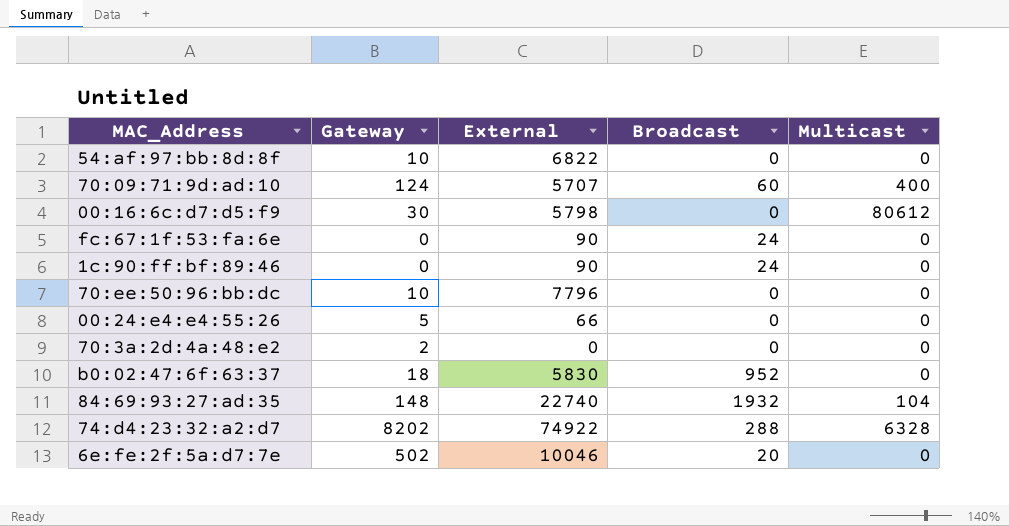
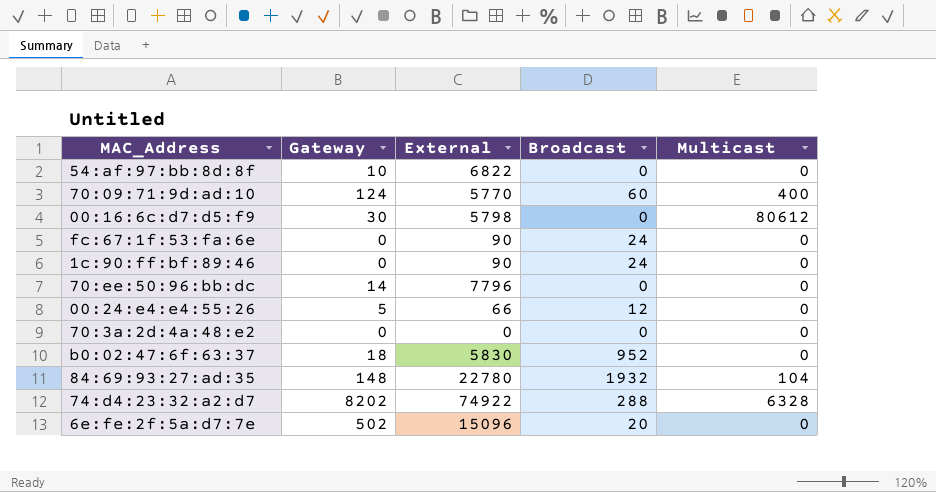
70:09:71:9d:ad:10 | External: 5707 -> 5770
70:ee:50:96:bb:dc | Gateway: 10 -> 14
00:24:e4:e4:55:26 | Broadcast: 0 -> 12
70:3a:2d:4a:48:e2 | Gateway: 2 -> 0
84:69:93:27:ad:35 | External: 22740 -> 22780
6e:fe:2f:5a:d7:7e | External: 10046 -> 15096

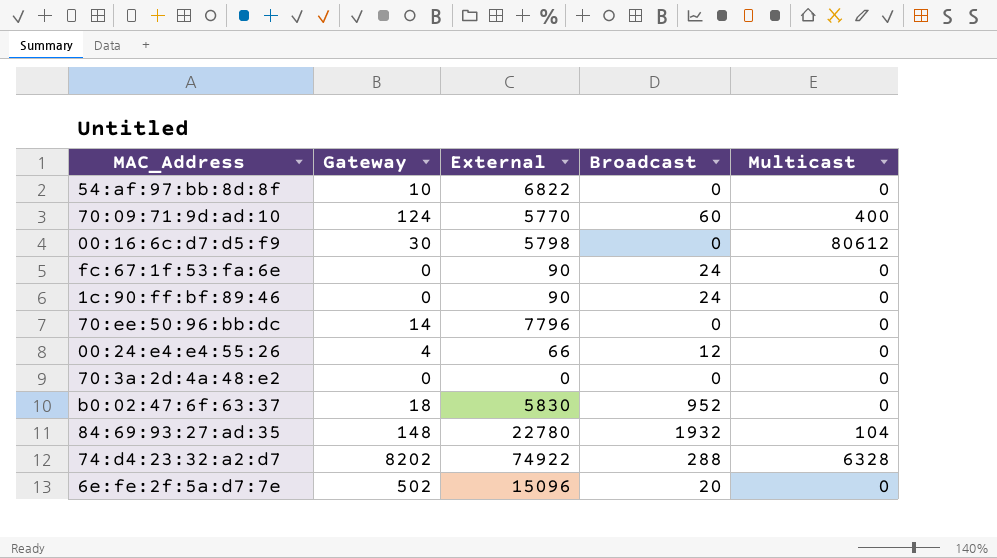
00:24:e4:e4:55:26 | Gateway: 5 -> 4

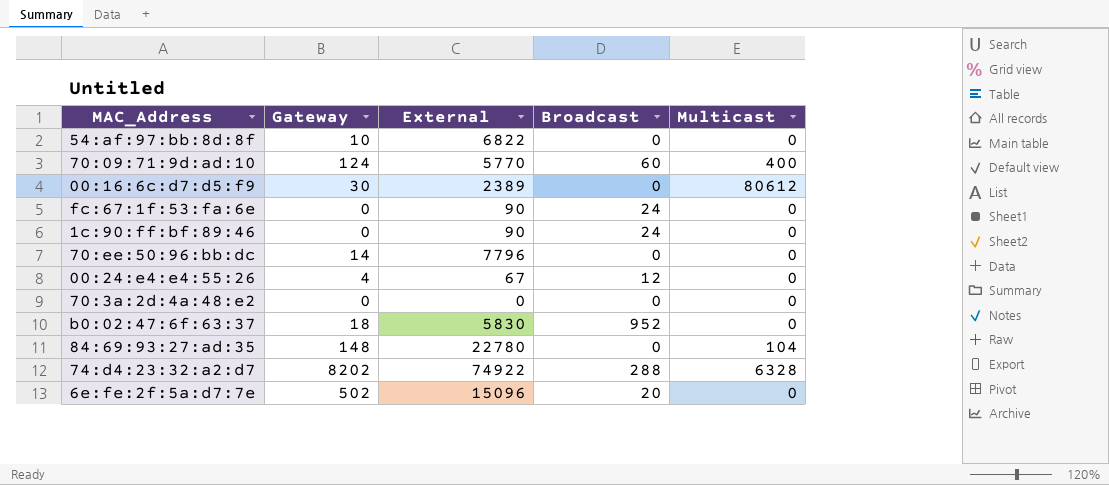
00:16:6c:d7:d5:f9 | External: 5798 -> 2389
00:24:e4:e4:55:26 | External: 66 -> 67
84:69:93:27:ad:35 | Broadcast: 1932 -> 0

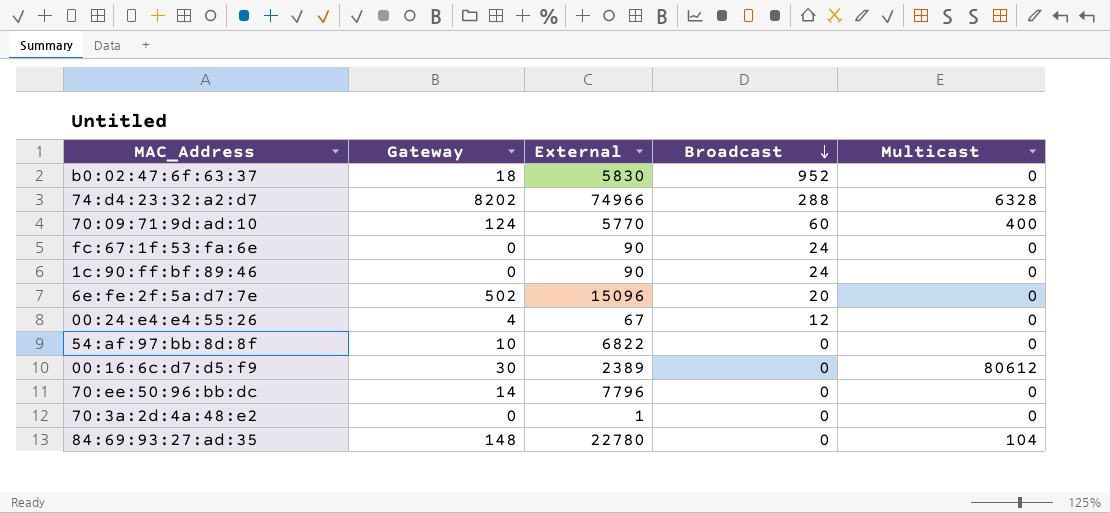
row order: none -> Broadcast descending
74:d4:23:32:a2:d7 | External: 74922 -> 74966
70:3a:2d:4a:48:e2 | External: 0 -> 1

